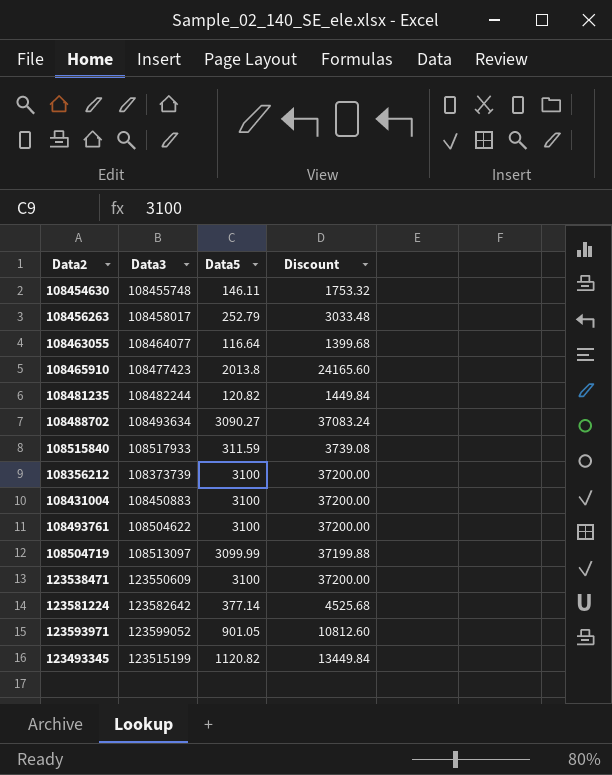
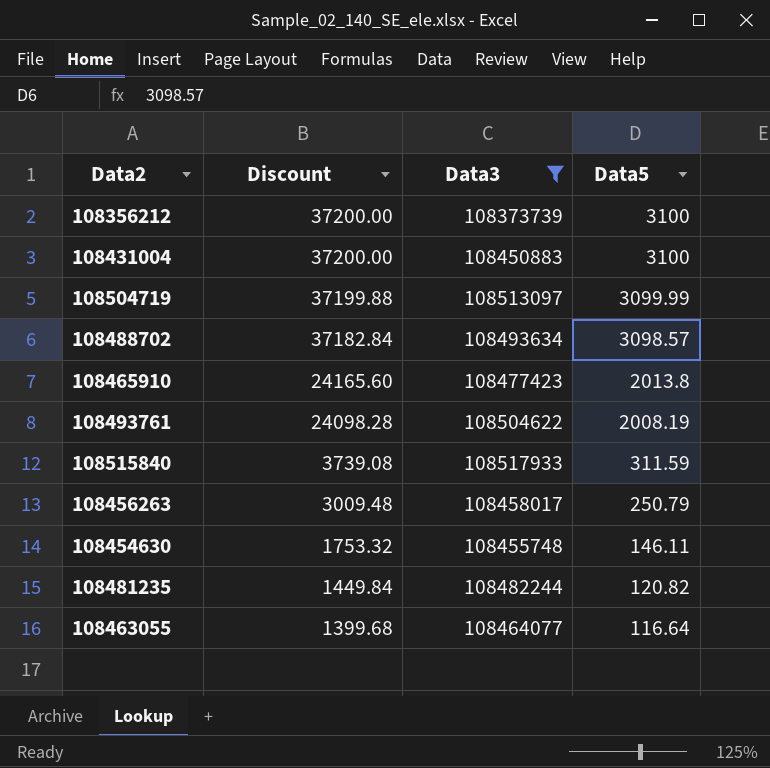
filter: none -> Data3 <= 108517933
row order: none -> Discount descending
column Discount | position: 4 -> 2
108488702 | Discount: 37083.24 -> 37182.84
108488702 | Data5: 3090.27 -> 3098.57
108493761 | Discount: 37200.00 -> 24098.28
108493761 | Data5: 3100 -> 2008.19
108456263 | Discount: 3033.48 -> 3009.48
108456263 | Data5: 252.79 -> 250.79

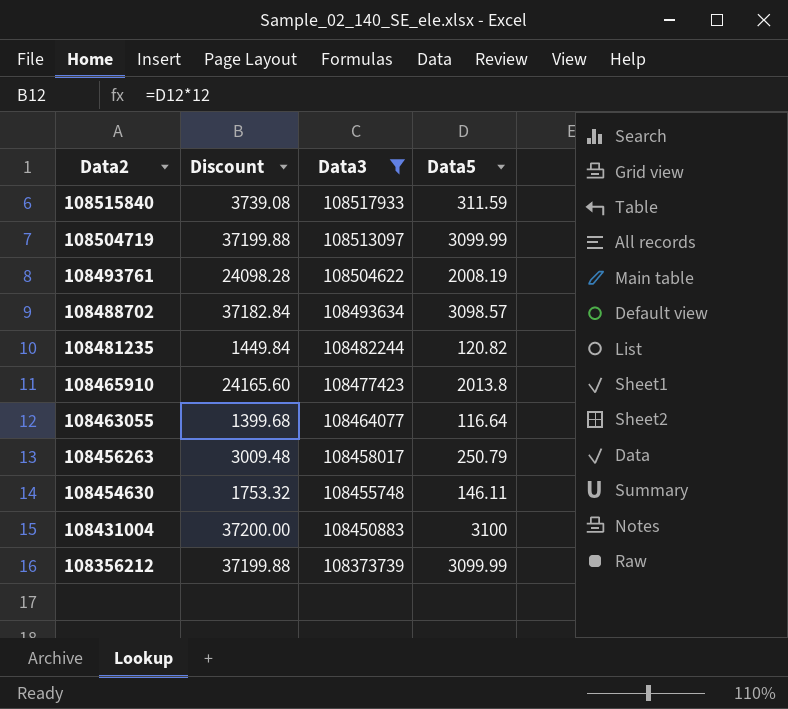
row order: Discount descending -> Data2 descending
108356212 | Discount: 37200.00 -> 37199.88
108356212 | Data5: 3100 -> 3099.99

